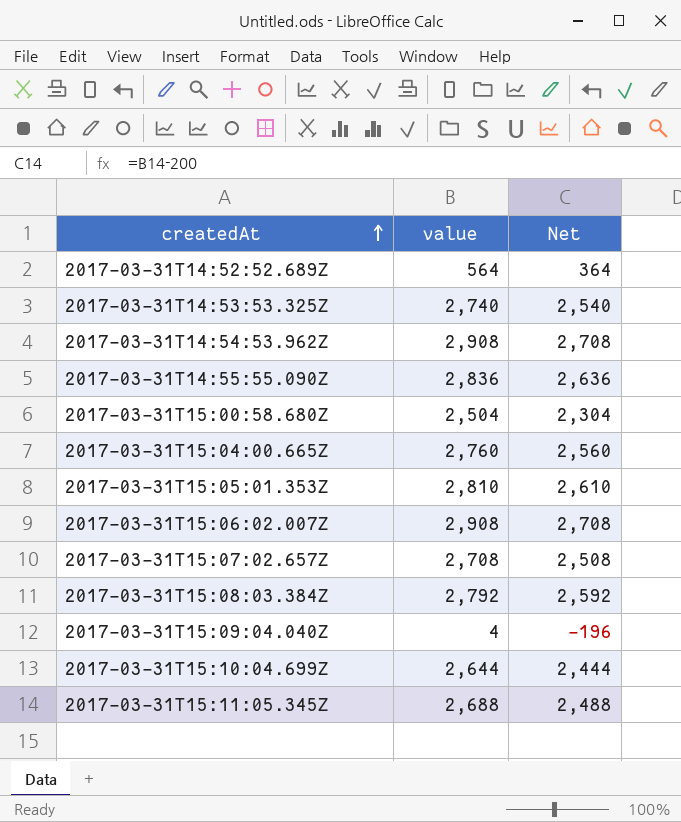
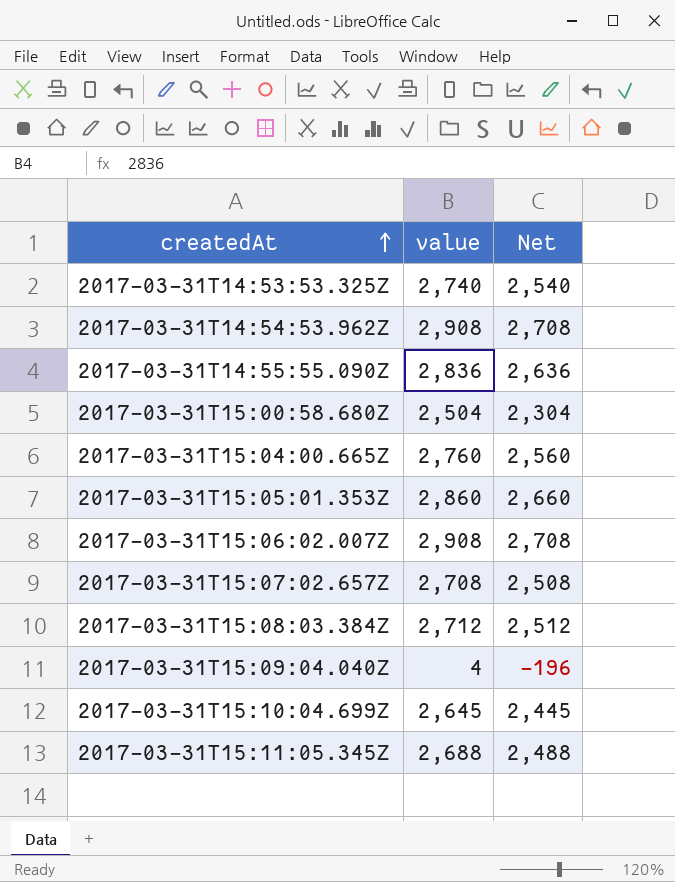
row 2017-03-31T14:52:52.689Z: 564 | 364 -> none
2017-03-31T15:05:01.353Z | value: 2,810 -> 2,860
2017-03-31T15:05:01.353Z | Net: 2,610 -> 2,660
2017-03-31T15:08:03.384Z | value: 2,792 -> 2,712
2017-03-31T15:08:03.384Z | Net: 2,592 -> 2,512
2017-03-31T15:10:04.699Z | value: 2,644 -> 2,645
2017-03-31T15:10:04.699Z | Net: 2,444 -> 2,445

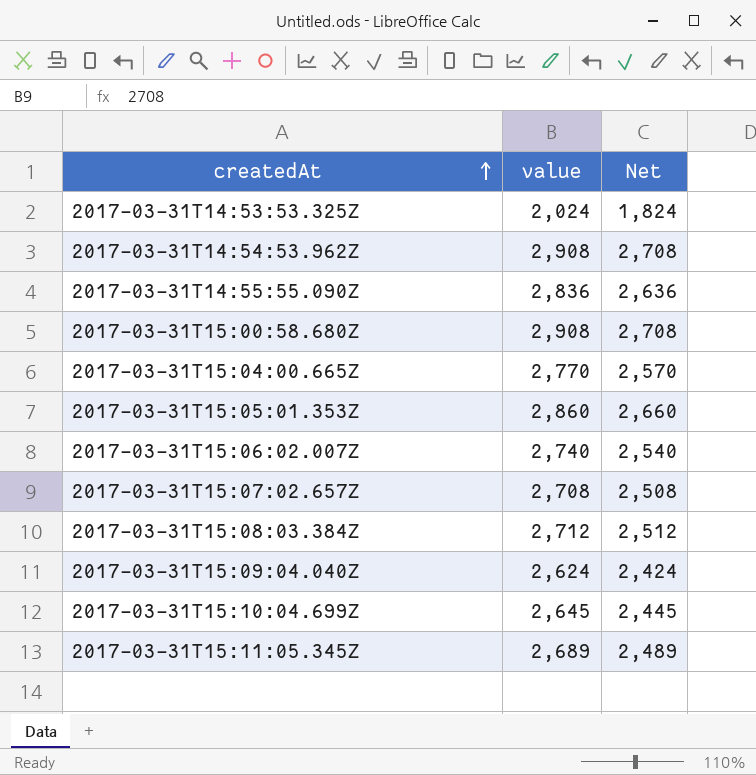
2017-03-31T14:53:53.325Z | value: 2,740 -> 2,024
2017-03-31T14:53:53.325Z | Net: 2,540 -> 1,824
2017-03-31T15:00:58.680Z | value: 2,504 -> 2,908
2017-03-31T15:00:58.680Z | Net: 2,304 -> 2,708
2017-03-31T15:04:00.665Z | value: 2,760 -> 2,770
2017-03-31T15:04:00.665Z | Net: 2,560 -> 2,570
2017-03-31T15:06:02.007Z | value: 2,908 -> 2,740
2017-03-31T15:06:02.007Z | Net: 2,708 -> 2,540
2017-03-31T15:09:04.040Z | value: 4 -> 2,624
2017-03-31T15:09:04.040Z | Net: -196 -> 2,424
2017-03-31T15:11:05.345Z | value: 2,688 -> 2,689
2017-03-31T15:11:05.345Z | Net: 2,488 -> 2,489

